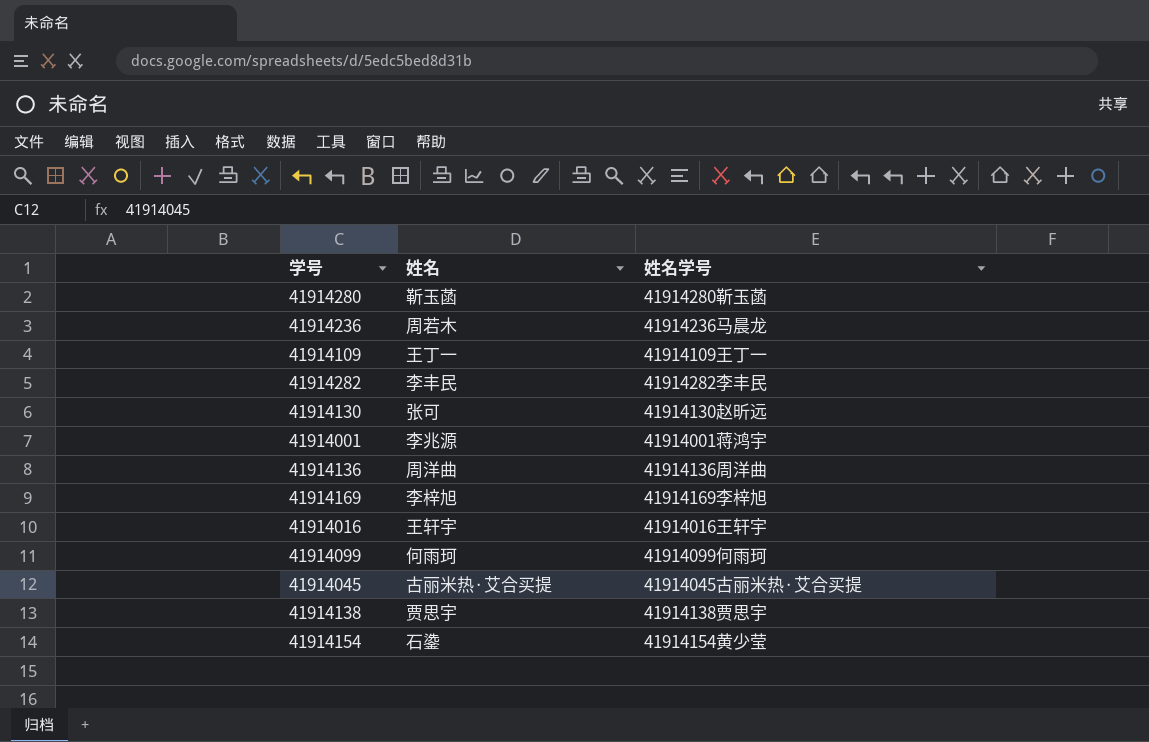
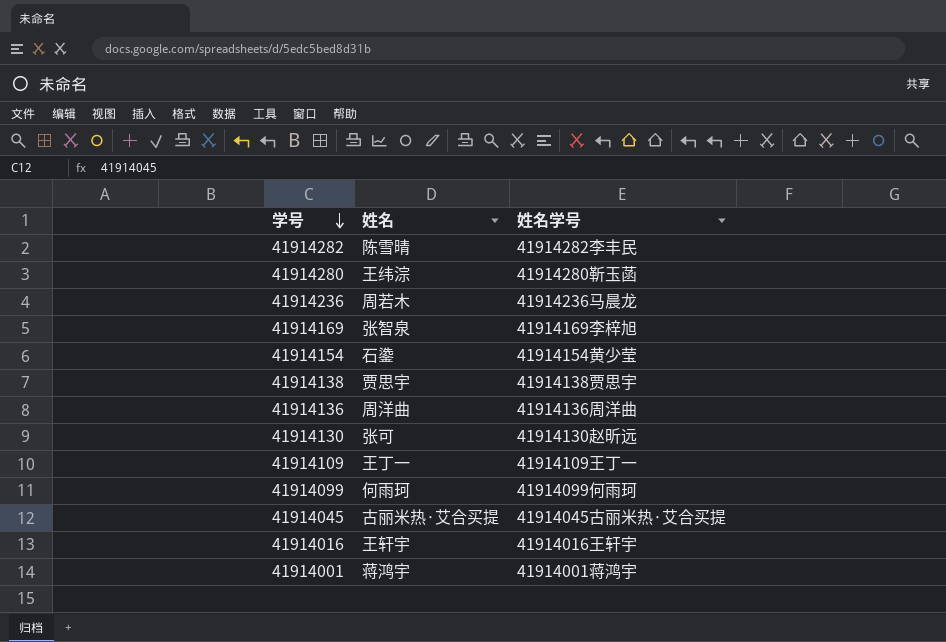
row order: none -> 学号 descending
41914282 | 姓名: 李丰民 -> 陈雪晴
41914280 | 姓名: 靳玉菡 -> 王纬淙
41914169 | 姓名: 李梓旭 -> 张智泉
41914001 | 姓名: 李兆源 -> 蒋鸿宇

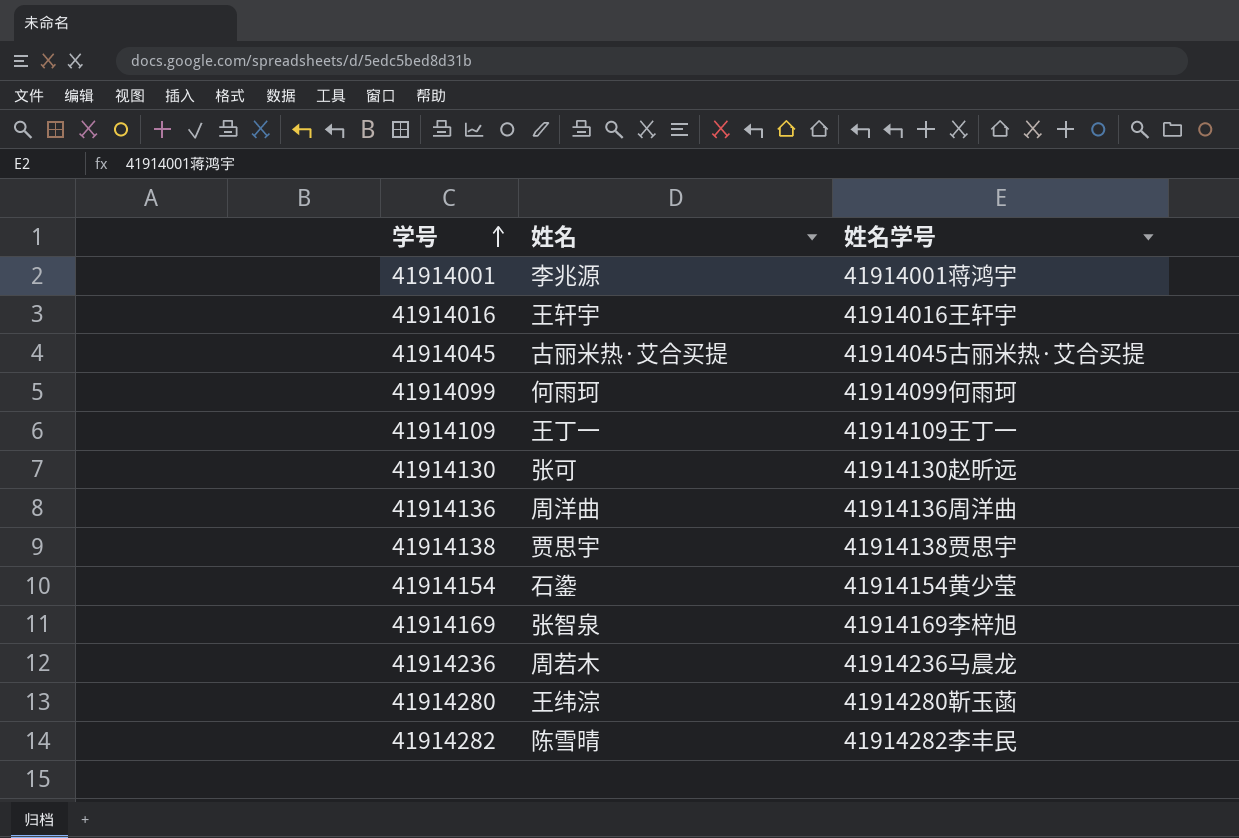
row order: 学号 descending -> 学号 ascending
41914001 | 姓名: 蒋鸿宇 -> 李兆源

